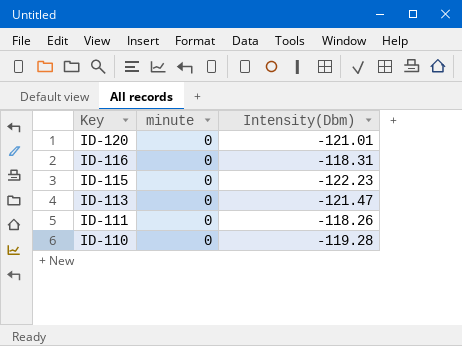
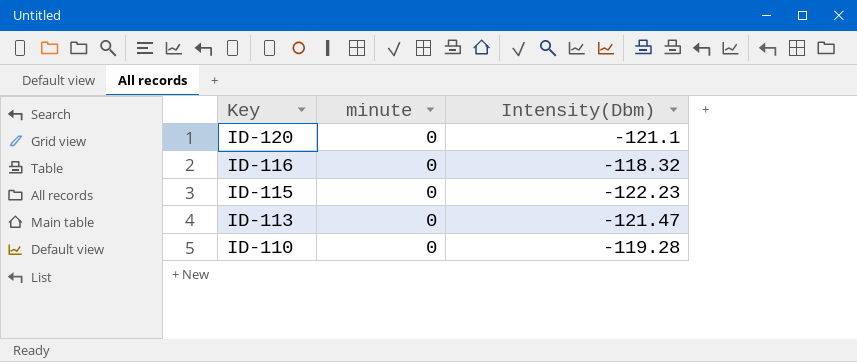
row ID-111: 0 | -118.26 -> none
ID-120 | Intensity(Dbm): -121.01 -> -121.1
ID-116 | Intensity(Dbm): -118.31 -> -118.32

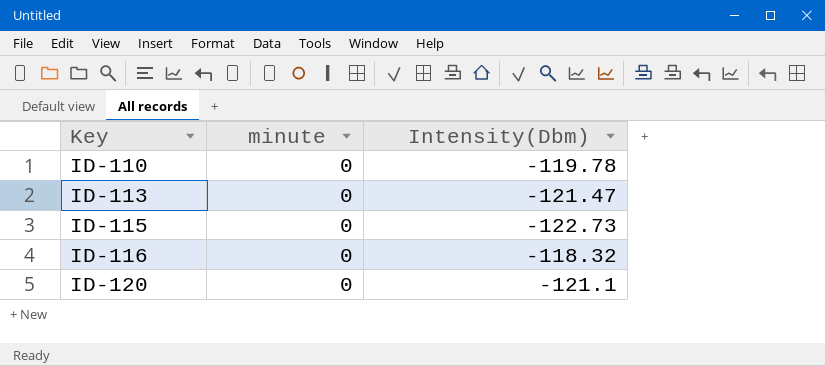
row order: Key descending -> Key ascending
ID-110 | Intensity(Dbm): -119.28 -> -119.78
ID-115 | Intensity(Dbm): -122.23 -> -122.73

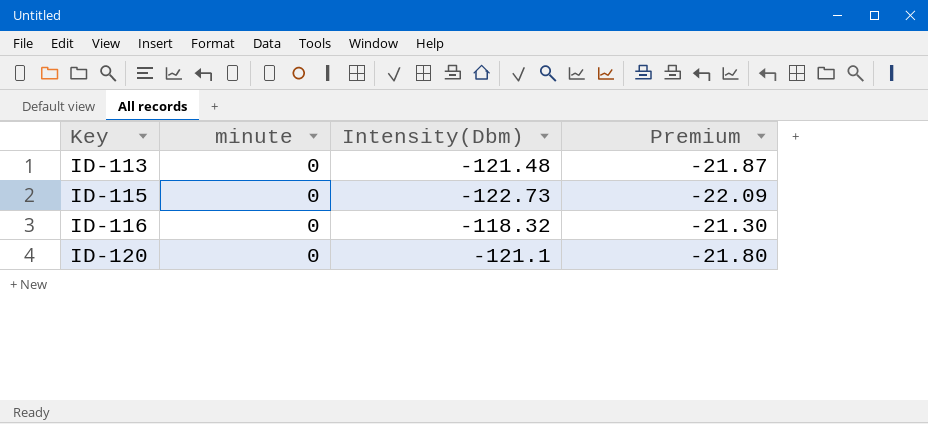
column Premium | formula: none -> [Intensity(Dbm)] * 0.18
row ID-110: 0 | -119.78 -> none
ID-113 | Intensity(Dbm): -121.47 -> -121.48

